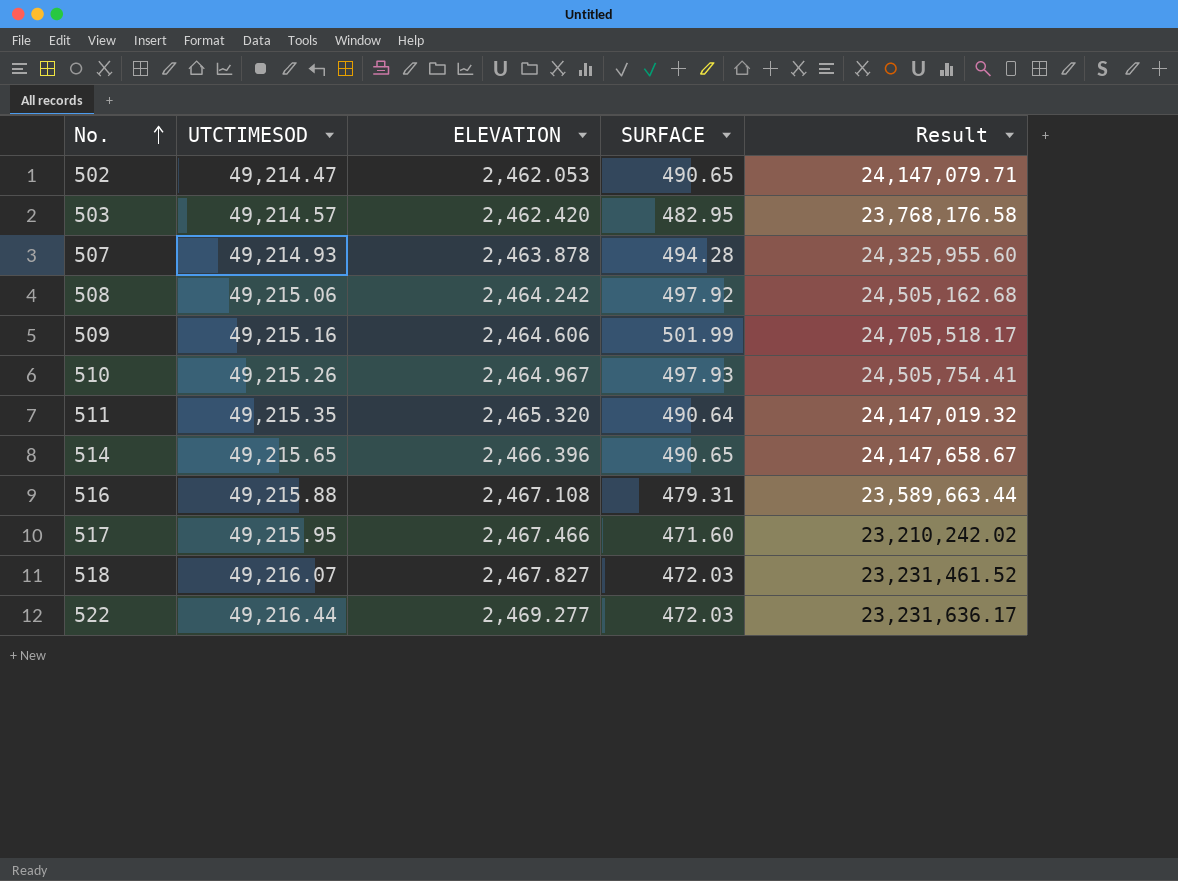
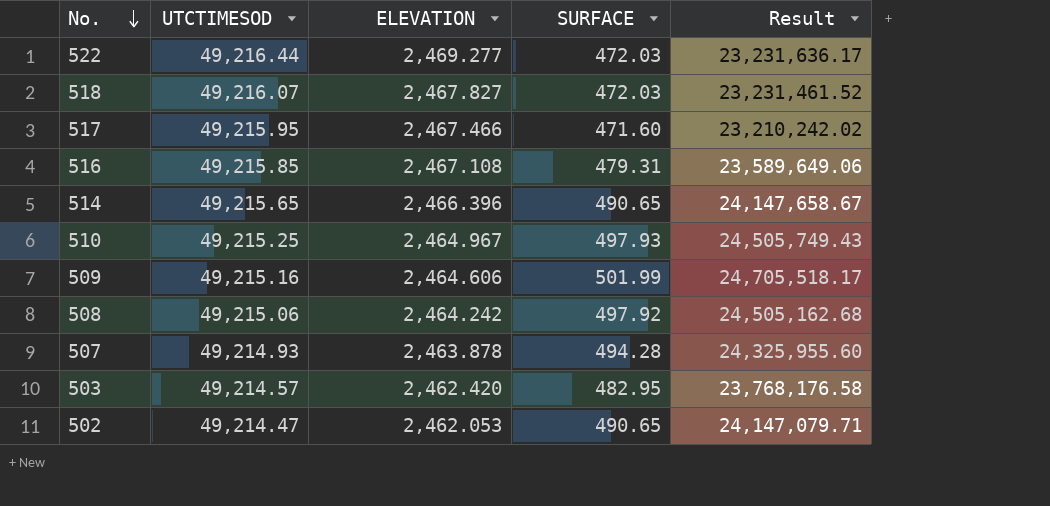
row order: No. ascending -> No. descending
row 511: 49,215.35 | 2,465.320 | 490.64 | 24,147,019.32 -> none
516 | UTCTIMESOD: 49,215.88 -> 49,215.85
516 | Result: 23,589,663.44 -> 23,589,649.06
510 | UTCTIMESOD: 49,215.26 -> 49,215.25
510 | Result: 24,505,754.41 -> 24,505,749.43

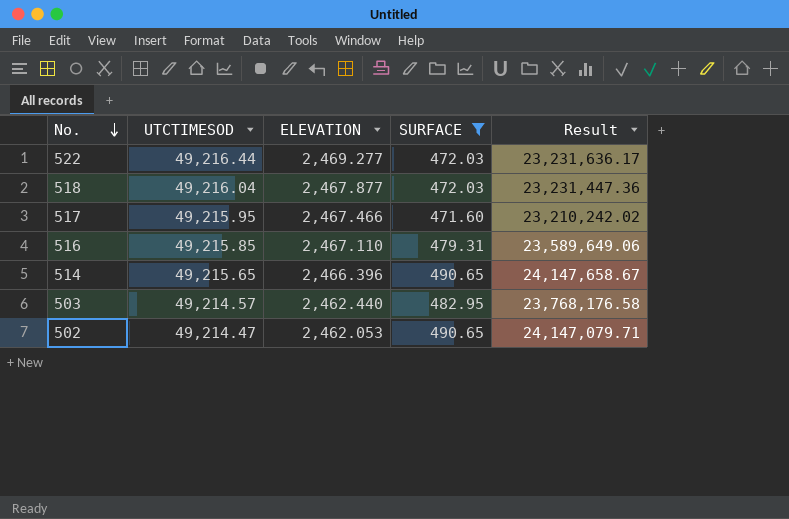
filter: none -> SURFACE <= 490.65
518 | UTCTIMESOD: 49,216.07 -> 49,216.04
518 | ELEVATION: 2,467.827 -> 2,467.877
518 | Result: 23,231,461.52 -> 23,231,447.36
516 | ELEVATION: 2,467.108 -> 2,467.110
503 | ELEVATION: 2,462.420 -> 2,462.440

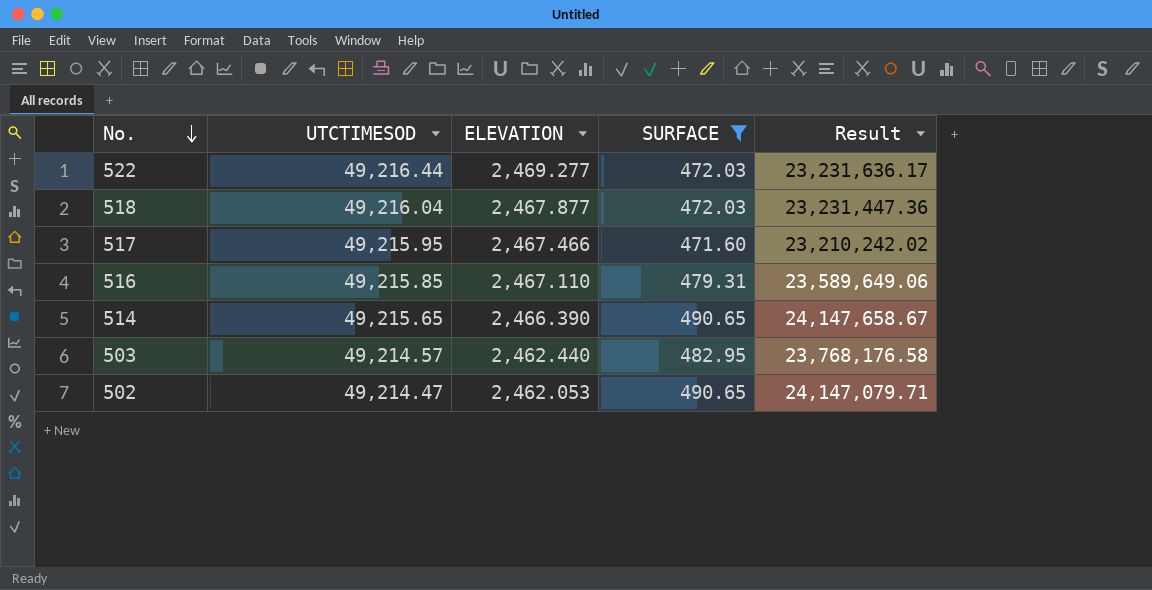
514 | ELEVATION: 2,466.396 -> 2,466.390

